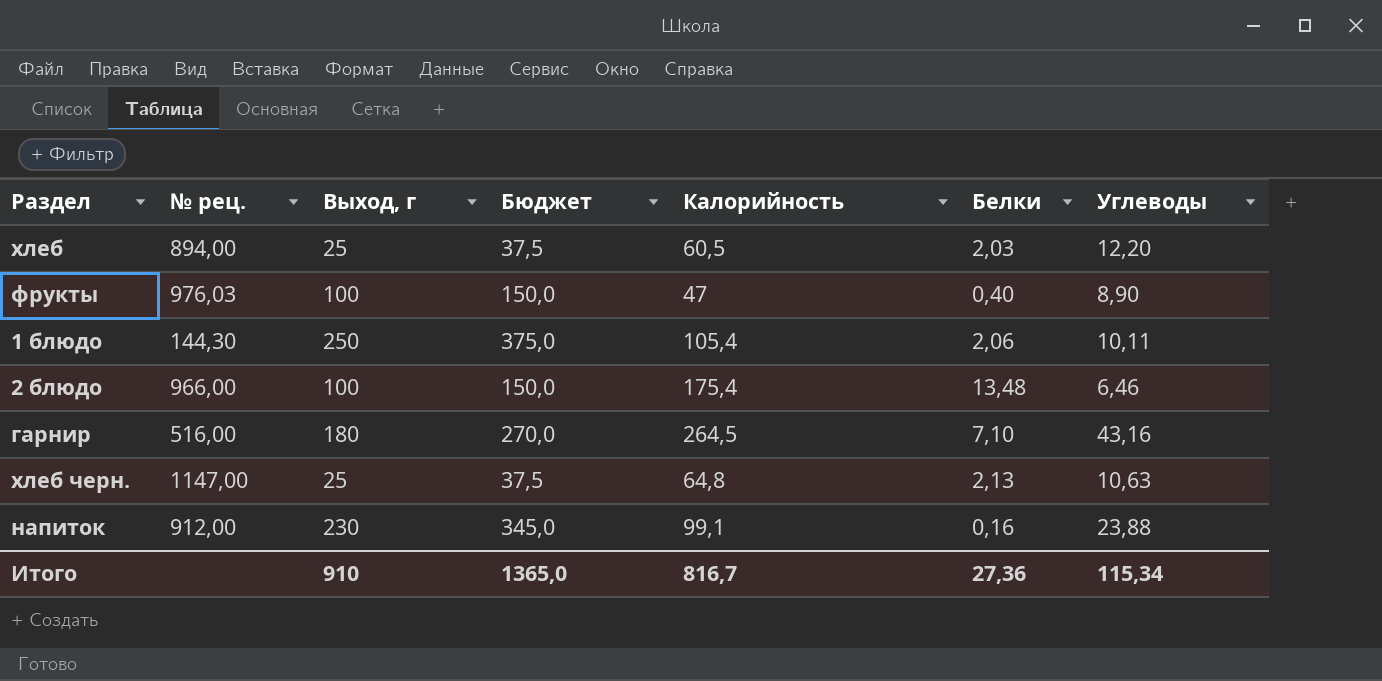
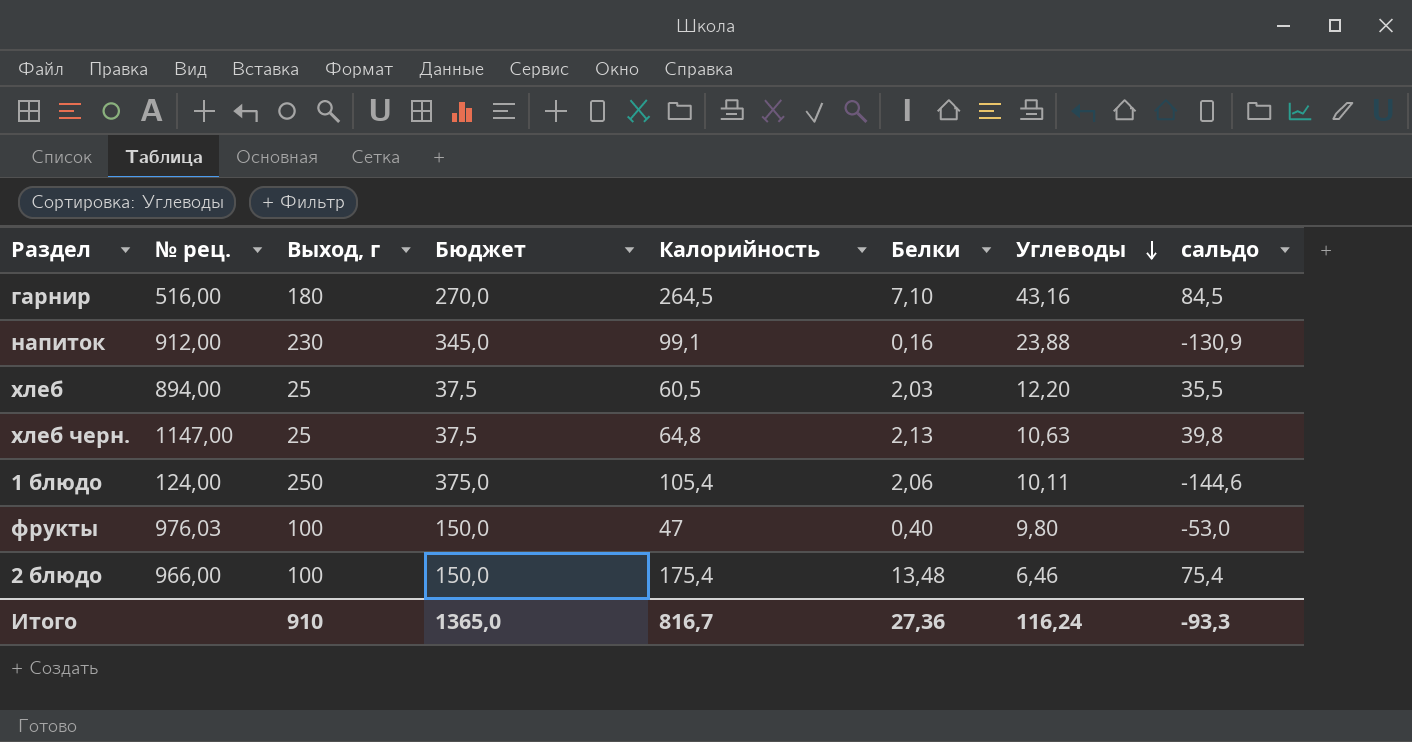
row order: none -> Углеводы descending
column сальдо | formula: none -> [Калорийность] - [Выход, г]
1 блюдо | № рец.: 144,30 -> 124,00
фрукты | Углеводы: 8,90 -> 9,80
Итого | Углеводы: 115,34 -> 116,24

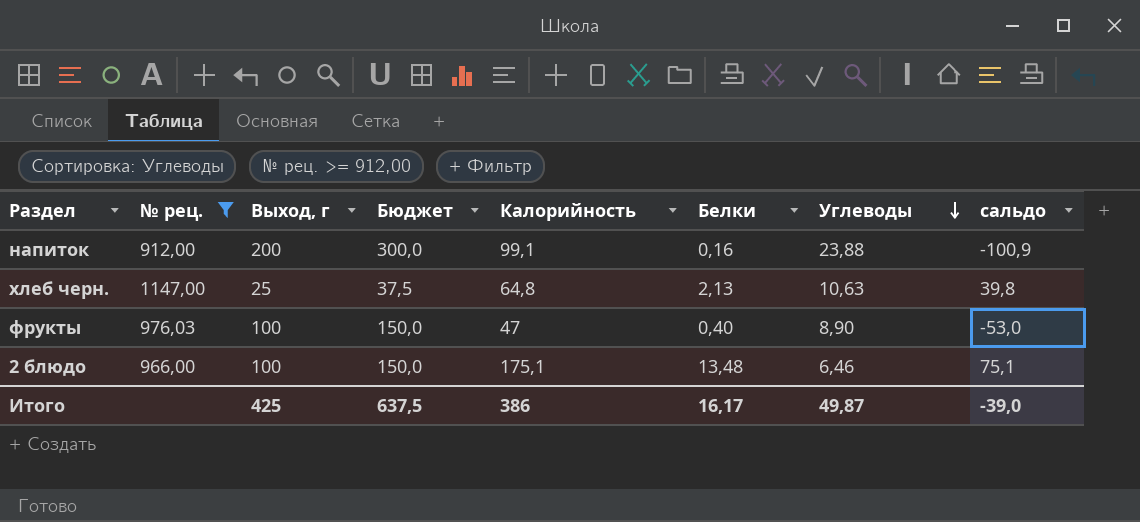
filter: none -> № рец. >= 912,00
напиток | Выход, г: 230 -> 200
напиток | Бюджет: 345,0 -> 300,0
напиток | сальдо: -130,9 -> -100,9
фрукты | Углеводы: 9,80 -> 8,90
2 блюдо | Калорийность: 175,4 -> 175,1
2 блюдо | сальдо: 75,4 -> 75,1
Итого | Выход, г: 910 -> 425
Итого | Бюджет: 1365,0 -> 637,5
Итого | Калорийность: 816,7 -> 386
Итого | Белки: 27,36 -> 16,17
Итого | Углеводы: 116,24 -> 49,87
Итого | сальдо: -93,3 -> -39,0

